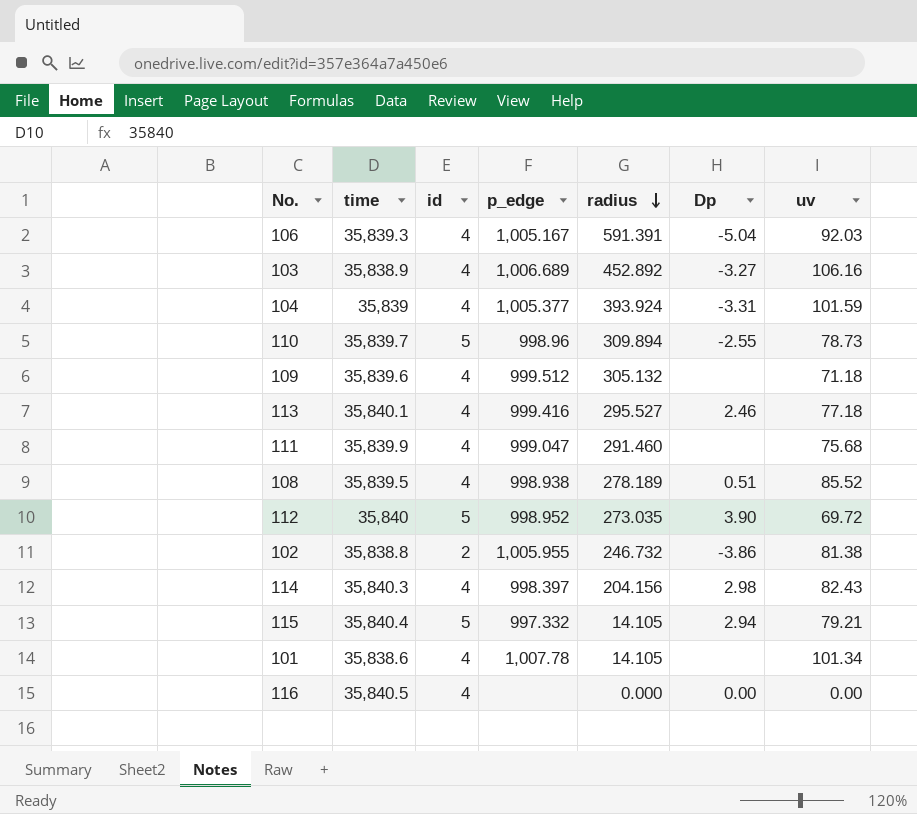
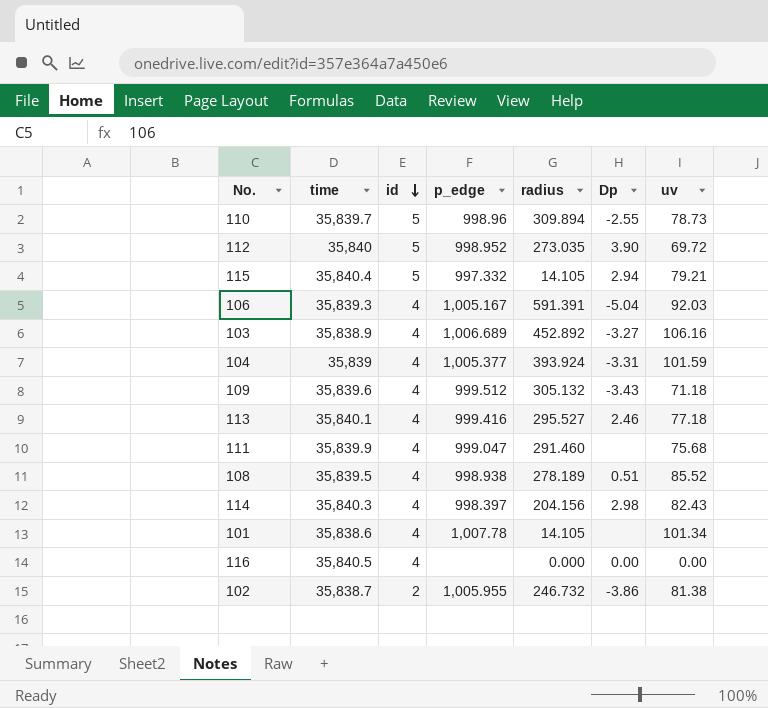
row order: radius descending -> id descending
109 | Dp: none -> -3.43
102 | time: 35,838.8 -> 35,838.7

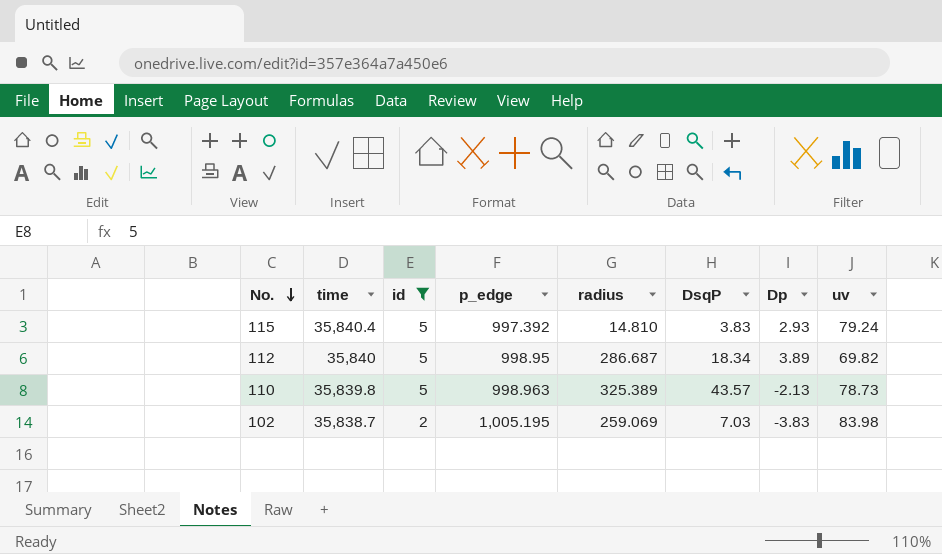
filter: none -> id != 4
row order: id descending -> No. descending
column DsqP | position: none -> 6
115 | p_edge: 997.332 -> 997.392
115 | radius: 14.105 -> 14.810
115 | Dp: 2.94 -> 2.93
115 | uv: 79.21 -> 79.24
112 | p_edge: 998.952 -> 998.95
112 | radius: 273.035 -> 286.687
112 | Dp: 3.90 -> 3.89
112 | uv: 69.72 -> 69.82
110 | time: 35,839.7 -> 35,839.8
110 | p_edge: 998.96 -> 998.963
110 | radius: 309.894 -> 325.389
110 | Dp: -2.55 -> -2.13
102 | p_edge: 1,005.955 -> 1,005.195
102 | radius: 246.732 -> 259.069
102 | Dp: -3.86 -> -3.83
102 | uv: 81.38 -> 83.98

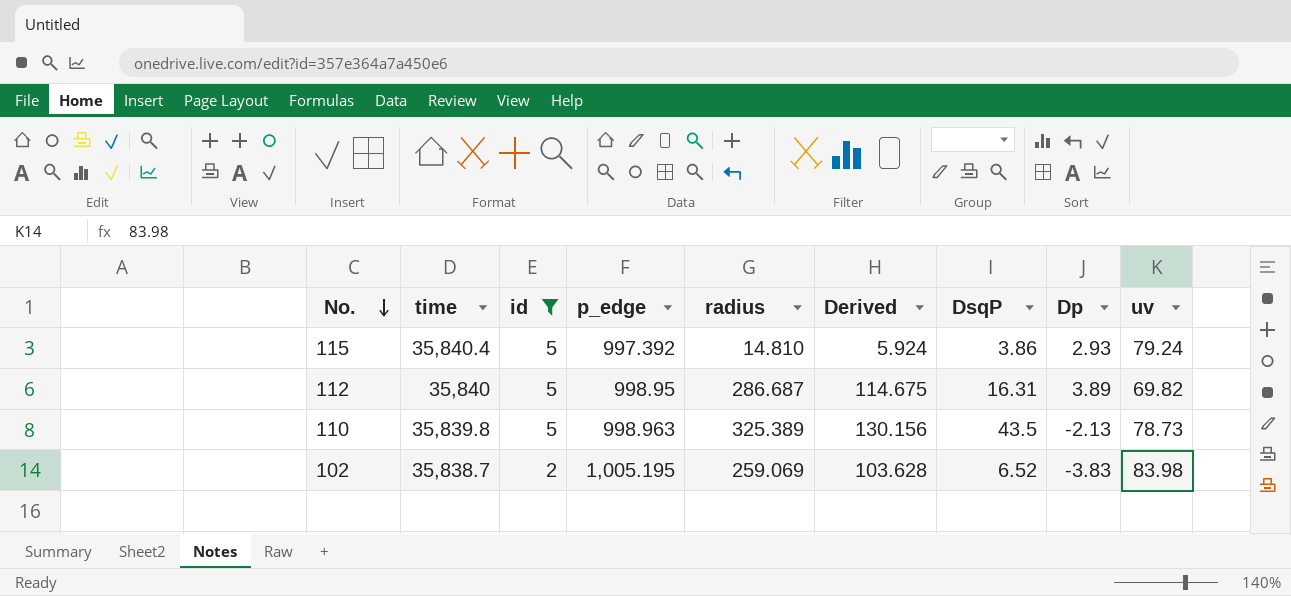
column Derived | formula: none -> [radius] * 0.4
115 | DsqP: 3.83 -> 3.86
112 | DsqP: 18.34 -> 16.31
110 | DsqP: 43.57 -> 43.5
102 | DsqP: 7.03 -> 6.52

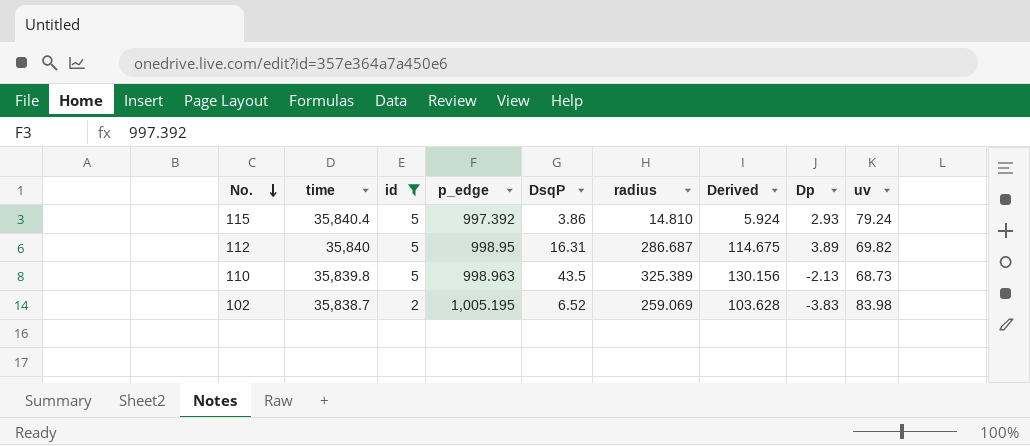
column DsqP | position: 7 -> 5
110 | uv: 78.73 -> 68.73

